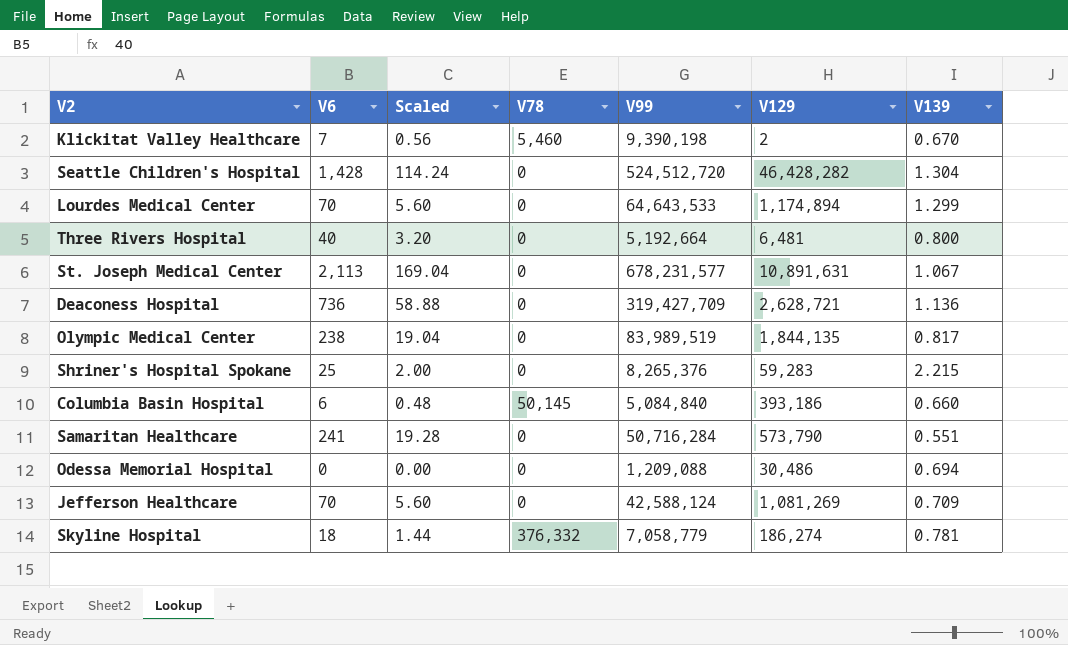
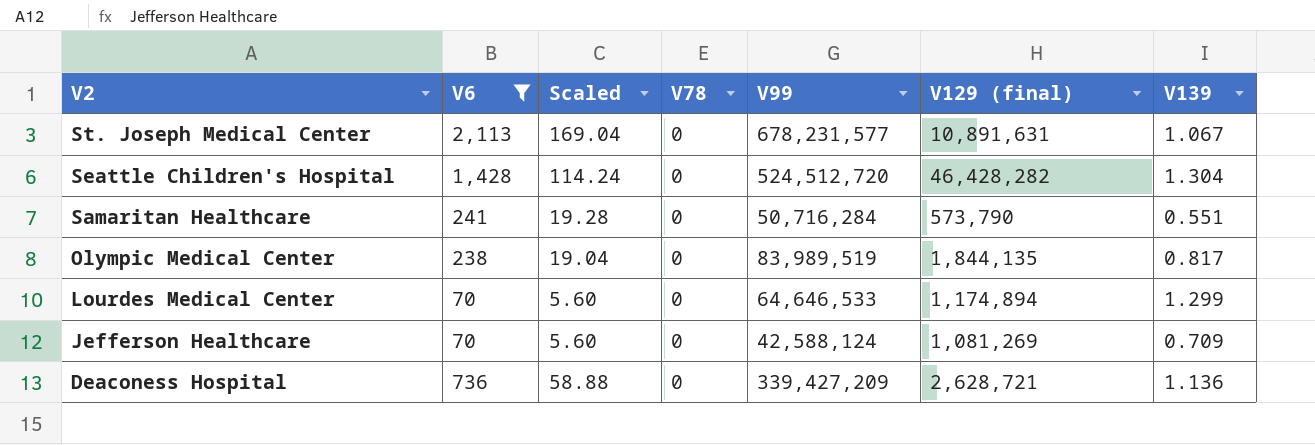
filter: none -> V6 >= 70
row order: none -> V2 descending
column name: V129 -> V129 (final)
Lourdes Medical Center | V99: 64,643,533 -> 64,646,533
Deaconess Hospital | V99: 319,427,709 -> 339,427,209

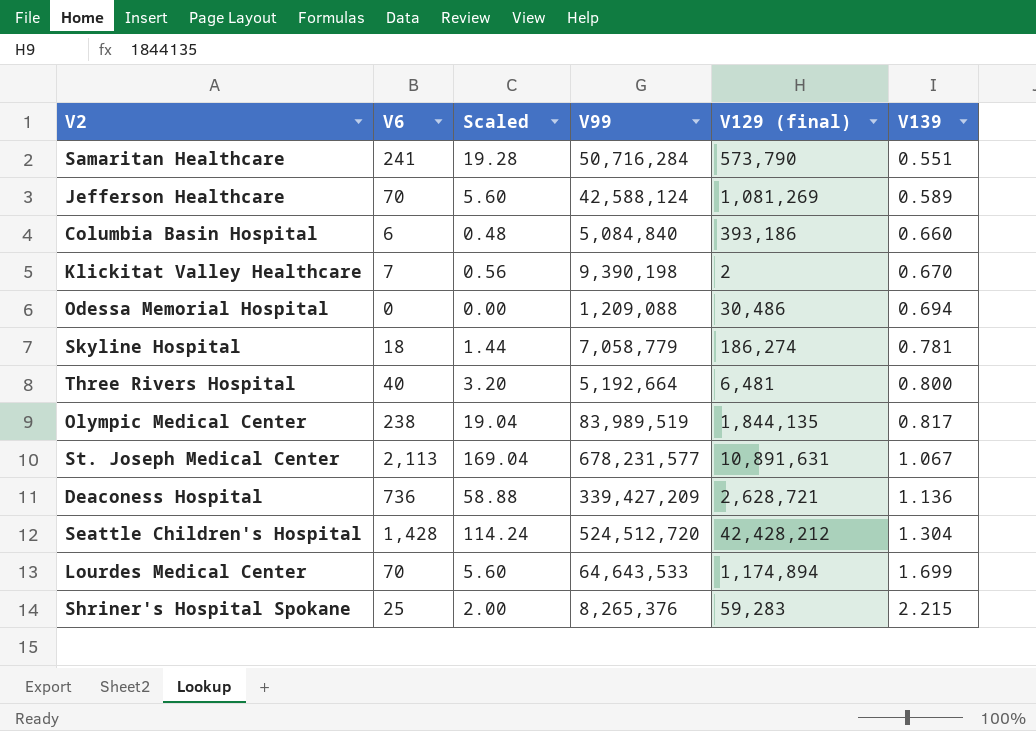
filter: V6 >= 70 -> none
row order: V2 descending -> V139 ascending
column V78 | position: 4 -> none
Jefferson Healthcare | V139: 0.709 -> 0.589
Seattle Children's Hospital | V129 (final): 46,428,282 -> 42,428,212
Lourdes Medical Center | V99: 64,646,533 -> 64,643,533
Lourdes Medical Center | V139: 1.299 -> 1.699

